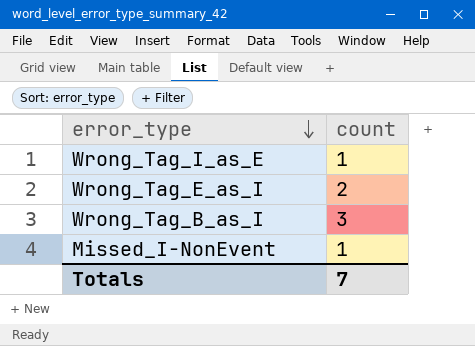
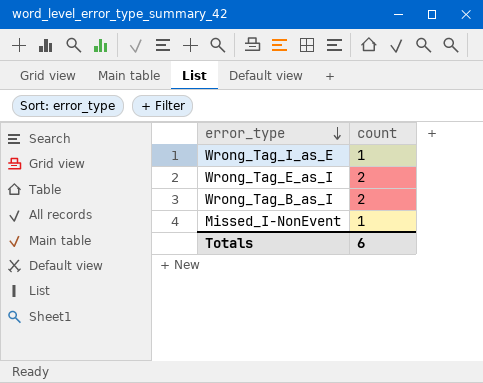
Wrong_Tag_B_as_I | count: 3 -> 2
Totals | count: 7 -> 6

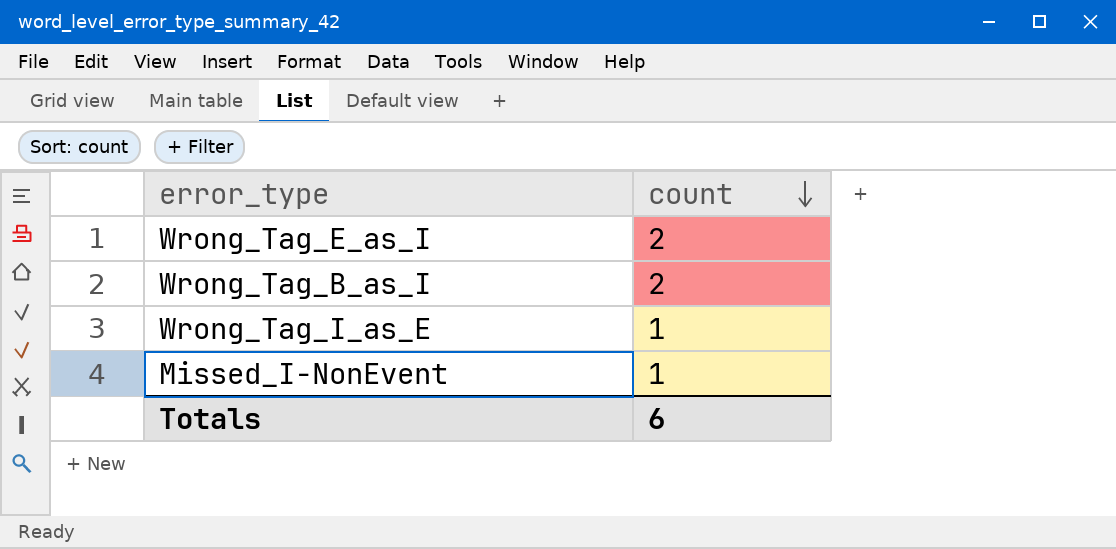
row order: error_type descending -> count descending

